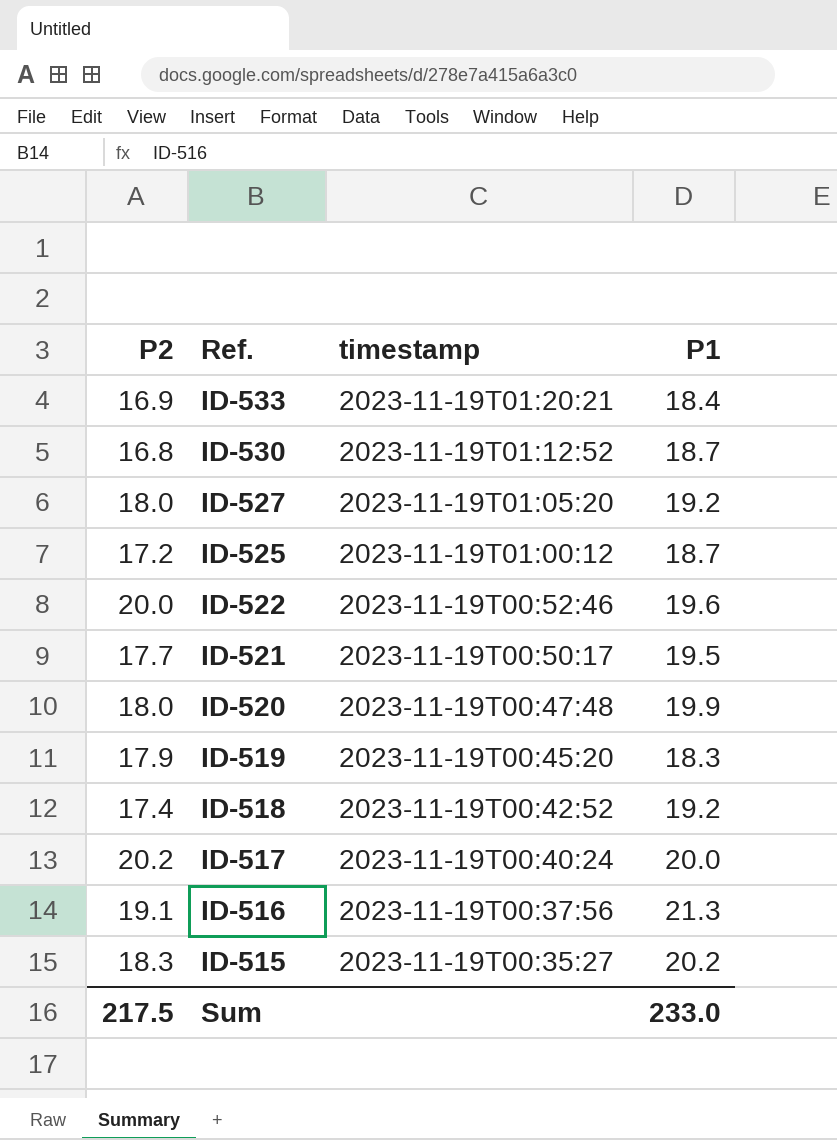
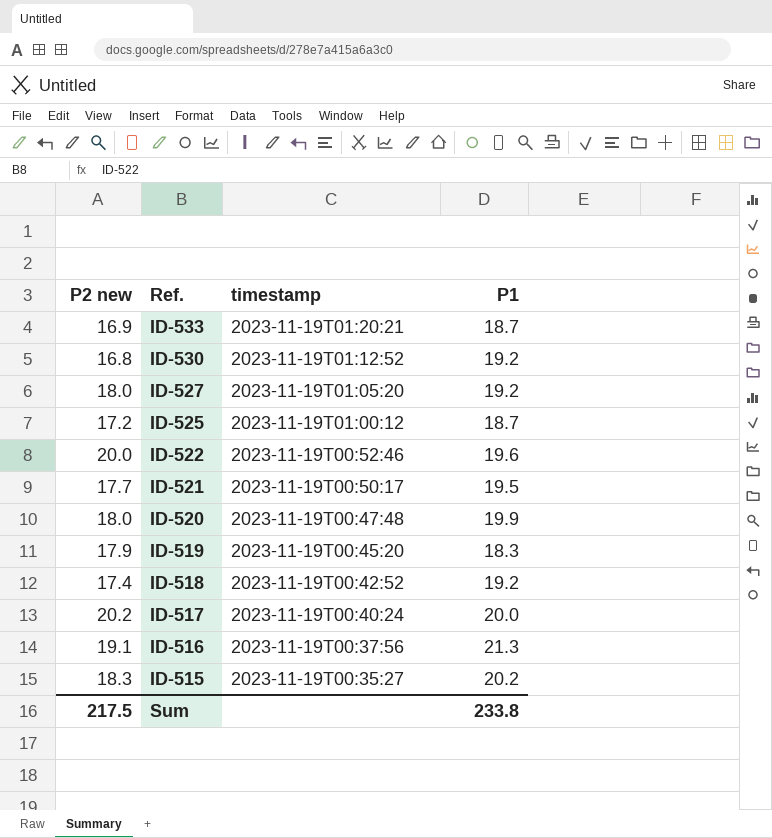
column name: P2 -> P2 new
ID-533 | P1: 18.4 -> 18.7
ID-530 | P1: 18.7 -> 19.2
Sum | P1: 233.0 -> 233.8

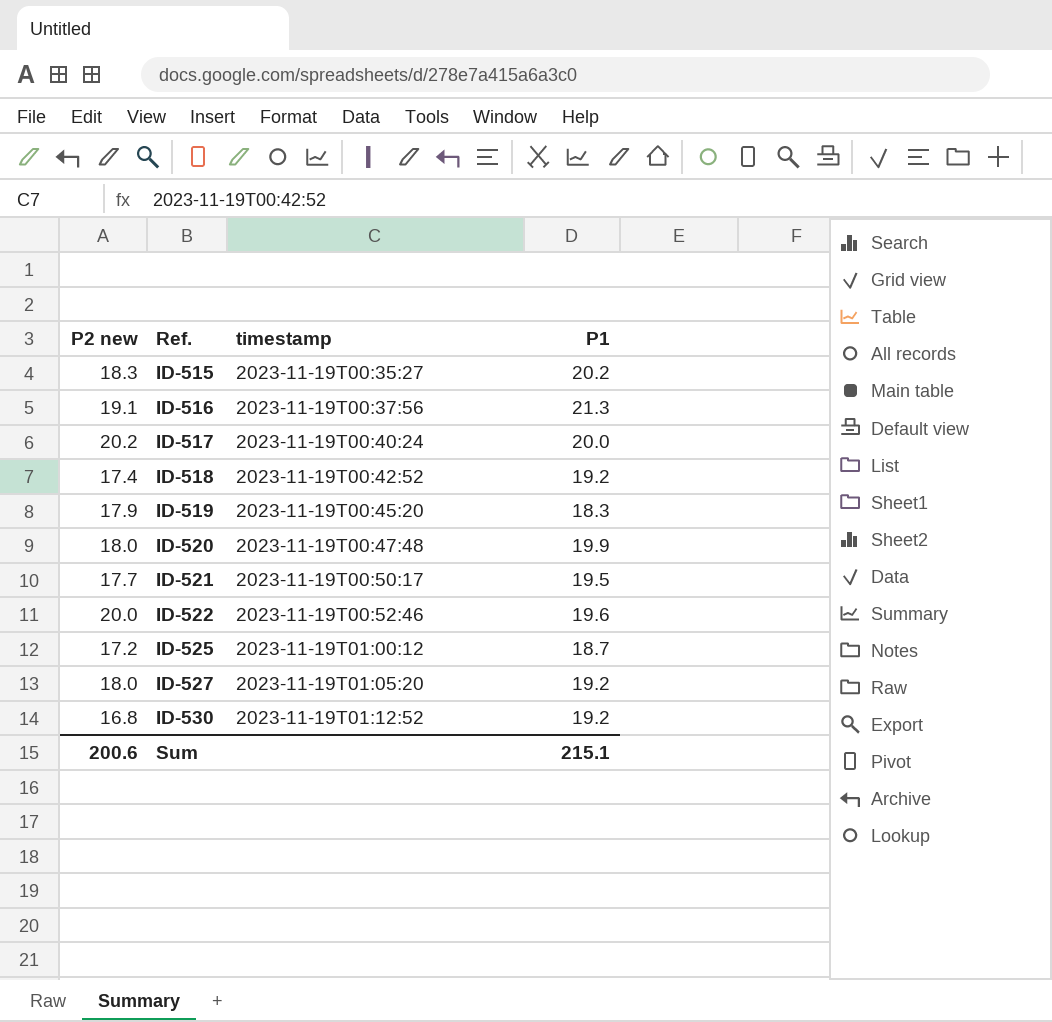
row order: Ref. descending -> Ref. ascending
row ID-533: 16.9 | 2023-11-19T01:20:21 | 18.7 -> none
Sum | P2 new: 217.5 -> 200.6
Sum | P1: 233.8 -> 215.1

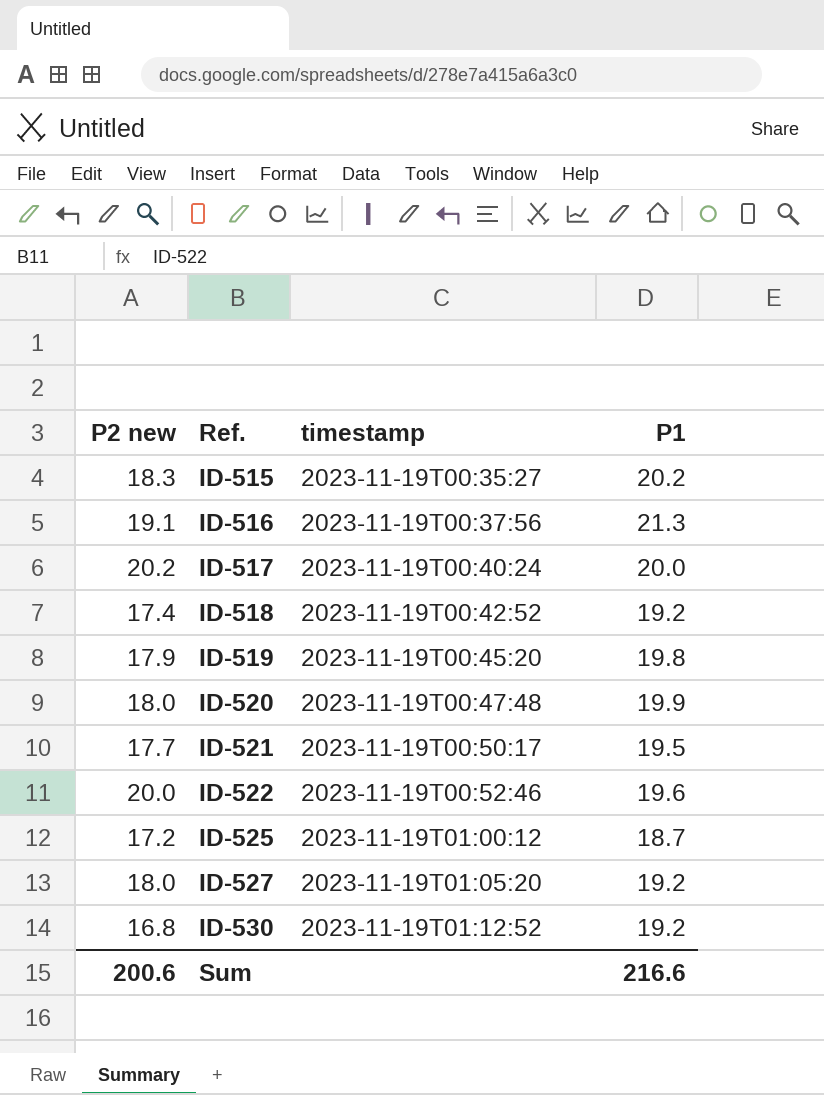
ID-519 | P1: 18.3 -> 19.8
Sum | P1: 215.1 -> 216.6

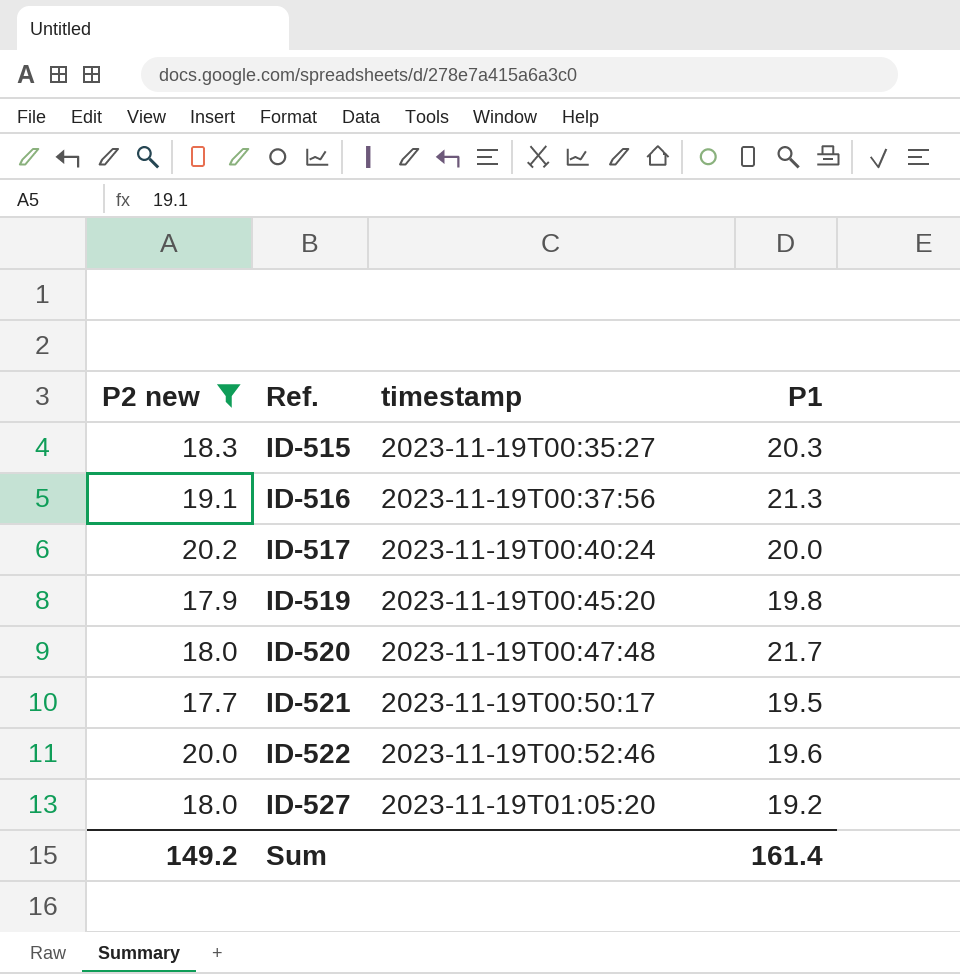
filter: none -> P2 new >= 17.7
ID-515 | P1: 20.2 -> 20.3
ID-520 | P1: 19.9 -> 21.7
Sum | P2 new: 200.6 -> 149.2
Sum | P1: 216.6 -> 161.4

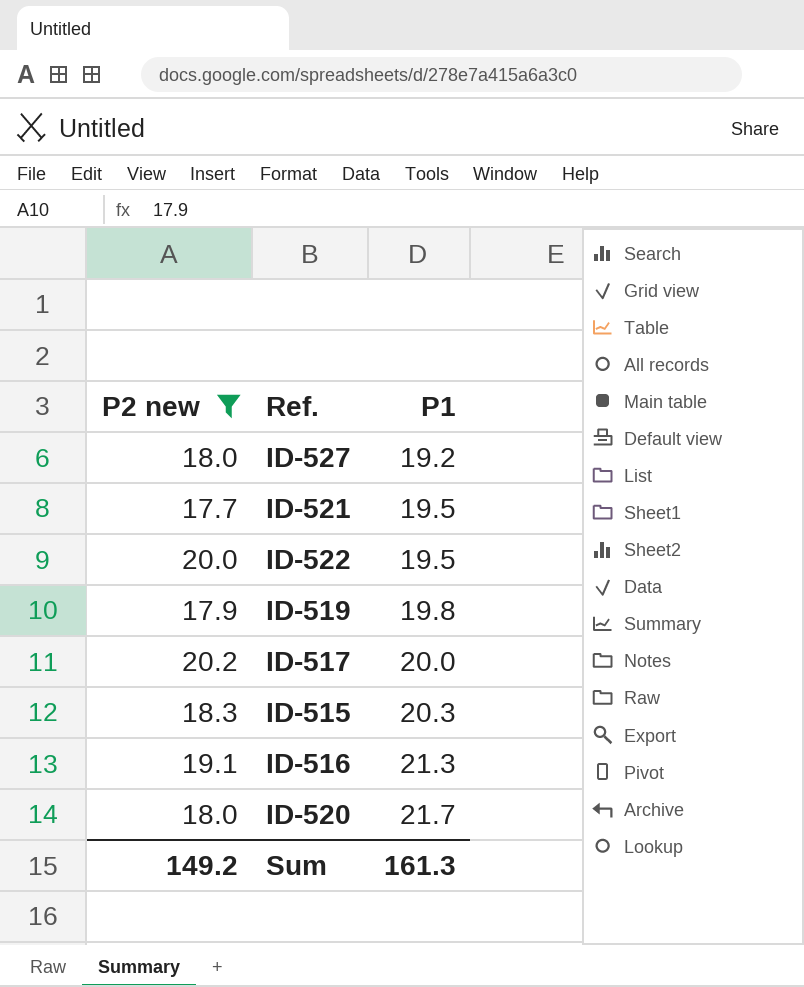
row order: Ref. ascending -> P1 ascending
column timestamp | position: 3 -> none
ID-522 | P1: 19.6 -> 19.5
Sum | P1: 161.4 -> 161.3

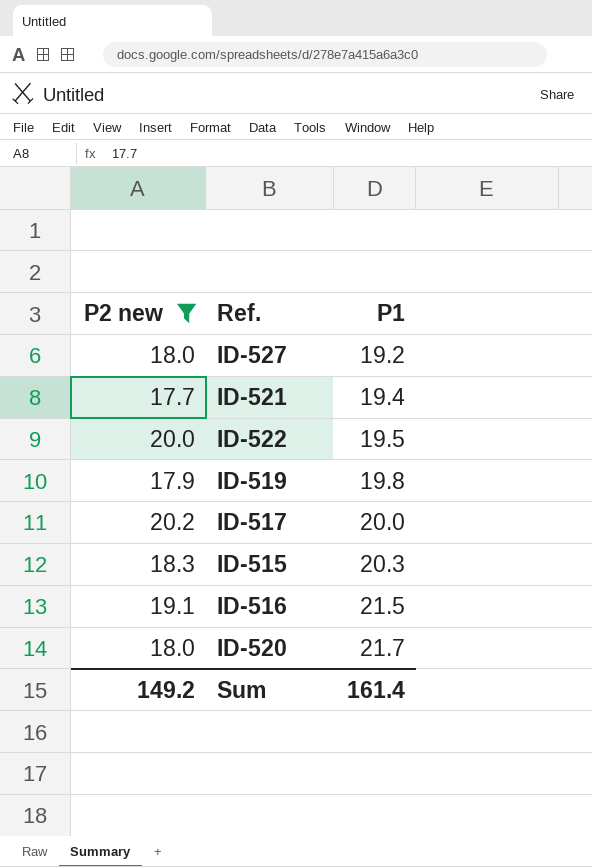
ID-521 | P1: 19.5 -> 19.4
ID-516 | P1: 21.3 -> 21.5
Sum | P1: 161.3 -> 161.4

